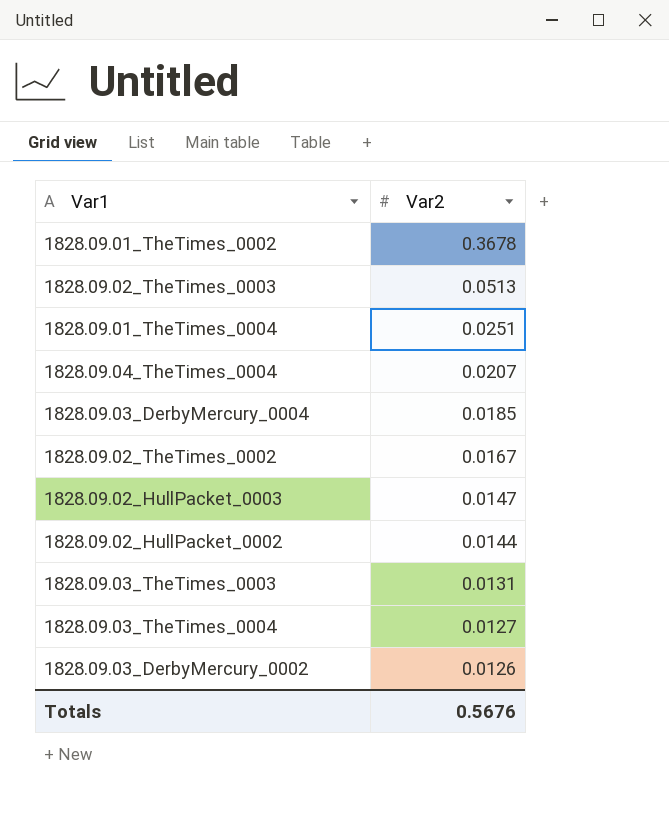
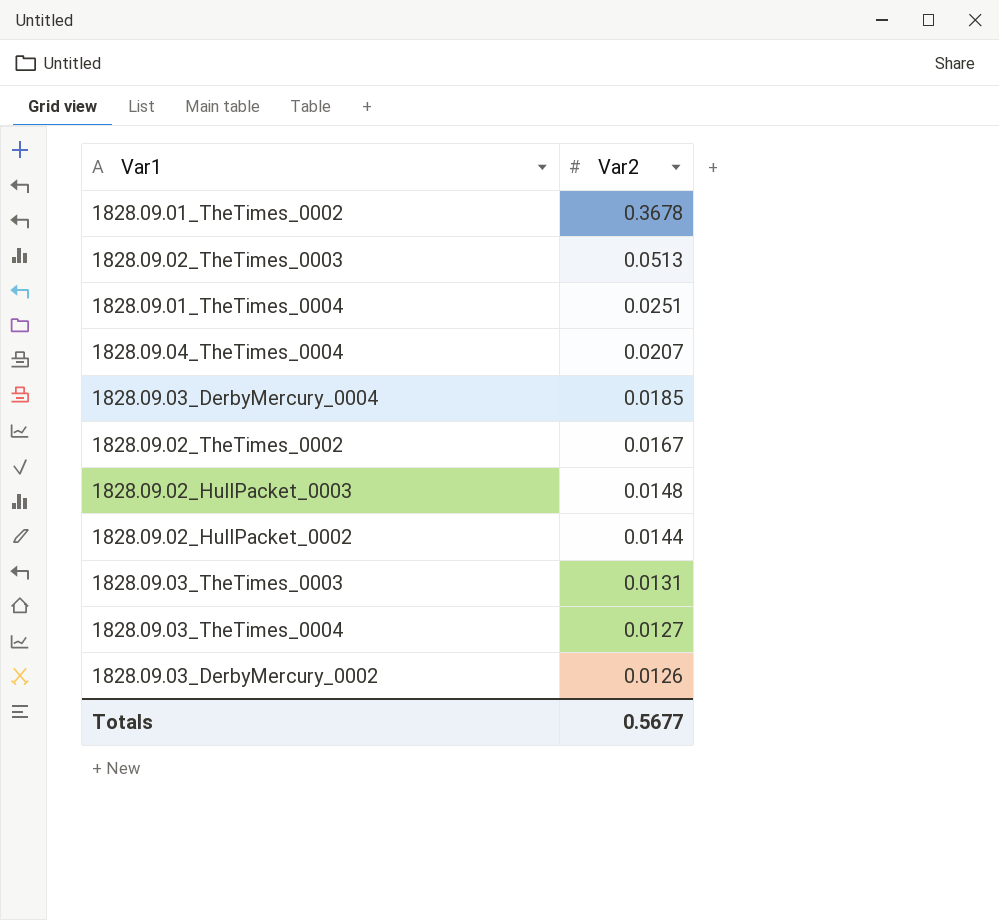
1828.09.02_HullPacket_0003 | Var2: 0.0147 -> 0.0148
Totals | Var2: 0.5676 -> 0.5677

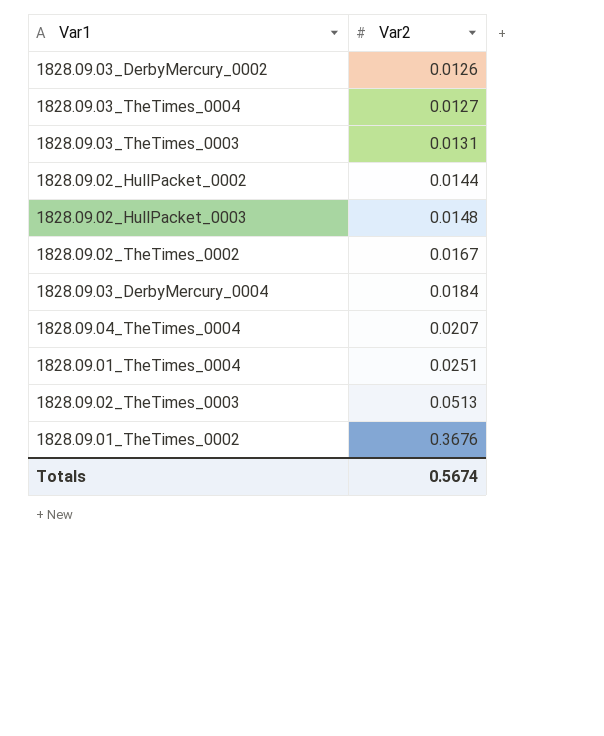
row order: Var2 descending -> Var2 ascending
1828.09.03_DerbyMercury_0004 | Var2: 0.0185 -> 0.0184
1828.09.01_TheTimes_0002 | Var2: 0.3678 -> 0.3676
Totals | Var2: 0.5677 -> 0.5674

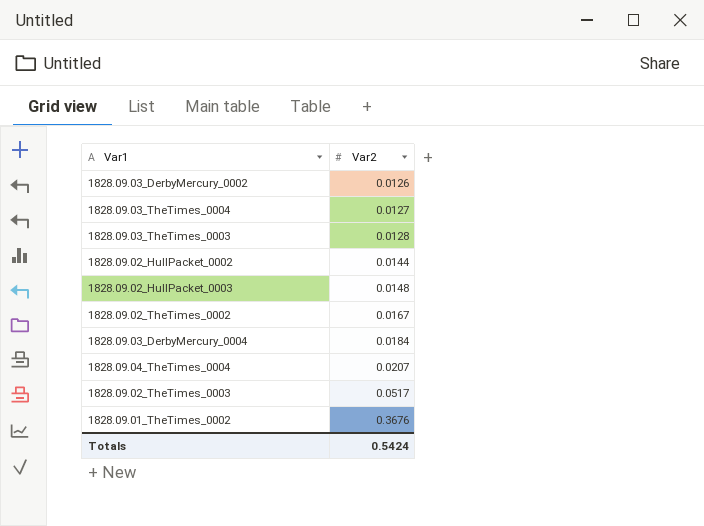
row 1828.09.01_TheTimes_0004: 0.0251 -> none
1828.09.03_TheTimes_0003 | Var2: 0.0131 -> 0.0128
1828.09.02_TheTimes_0003 | Var2: 0.0513 -> 0.0517
Totals | Var2: 0.5674 -> 0.5424

